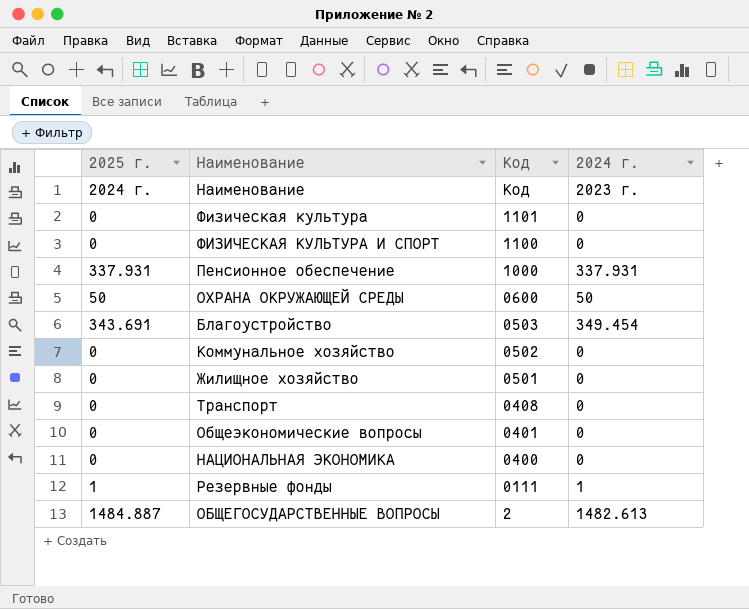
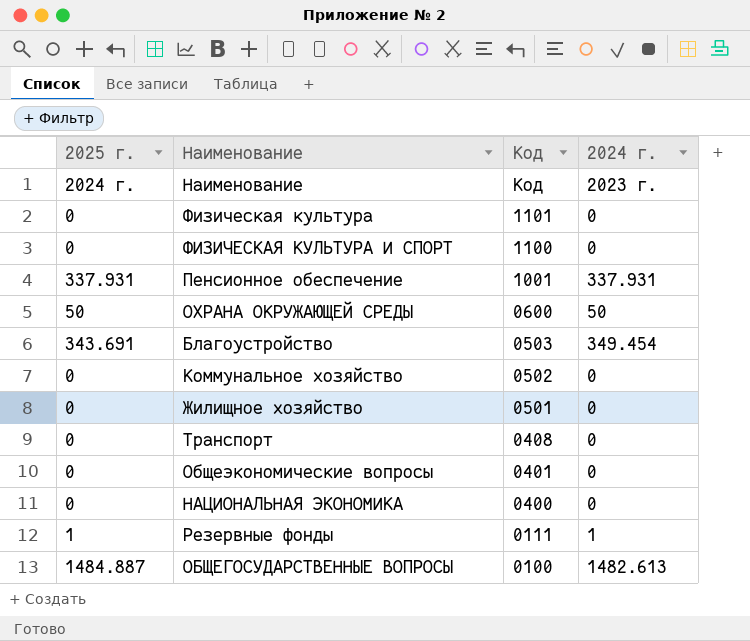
Пенсионное обеспечение | Код: 1000 -> 1001
ОБЩЕГОСУДАРСТВЕННЫЕ ВОПРОСЫ | Код: 2 -> 0100

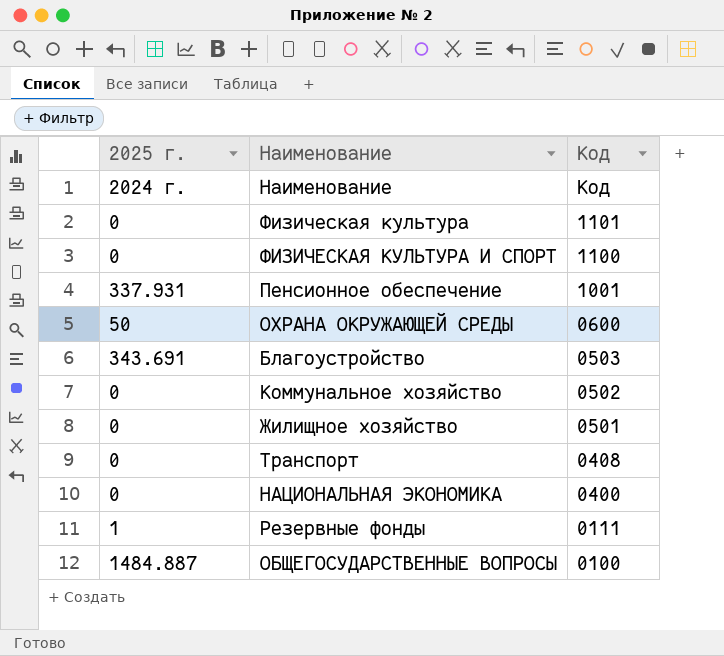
column 2024 г. | position: 4 -> none
row Общеэкономические вопросы: 0 | 0401 | 0 -> none

